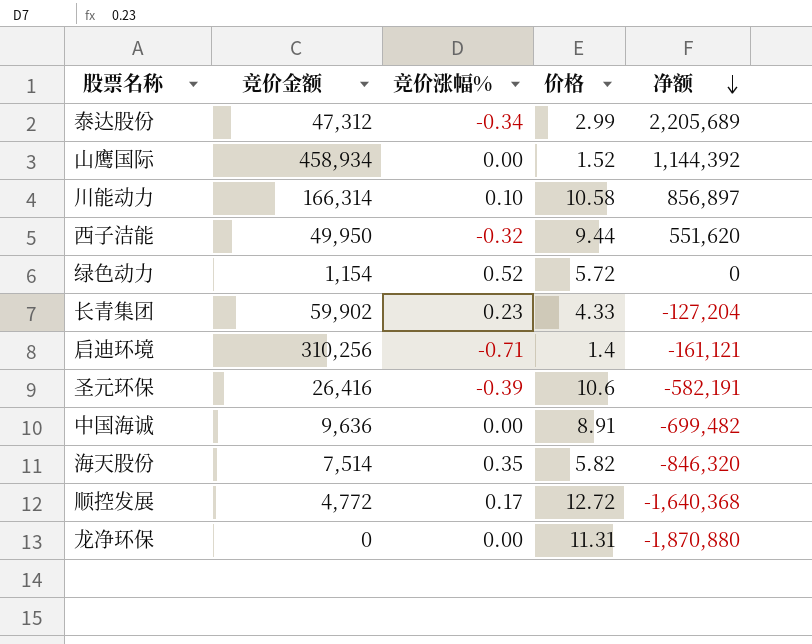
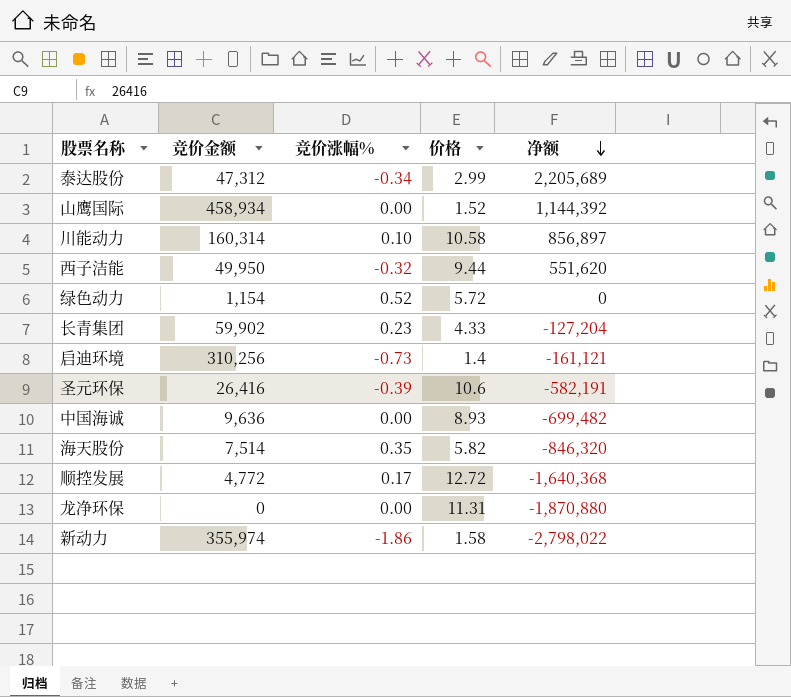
川能动力 | 竞价金额: 166,314 -> 160,314
启迪环境 | 竞价涨幅%: -0.71 -> -0.73
中国海诚 | 价格: 8.91 -> 8.93
row 新动力: none -> 355,974 | -1.86 | 1.58 | -2,798,022

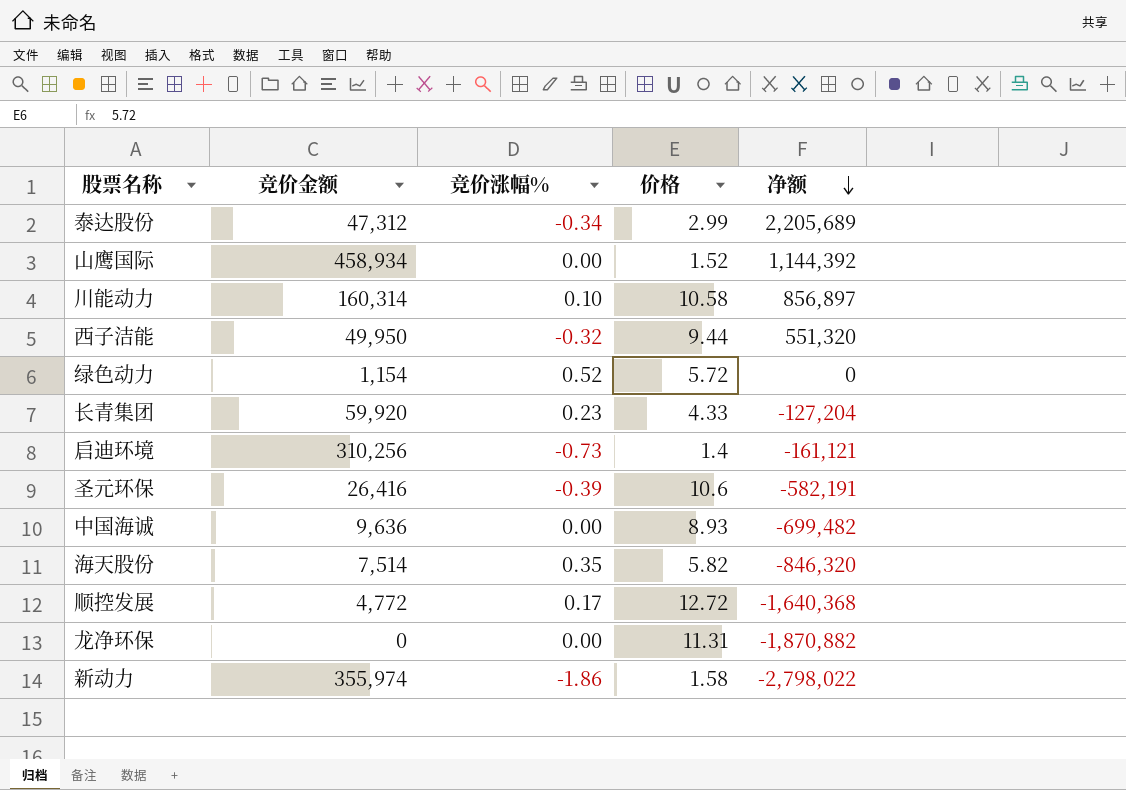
西子洁能 | 净额: 551,620 -> 551,320
长青集团 | 竞价金额: 59,902 -> 59,920
龙净环保 | 净额: -1,870,880 -> -1,870,882

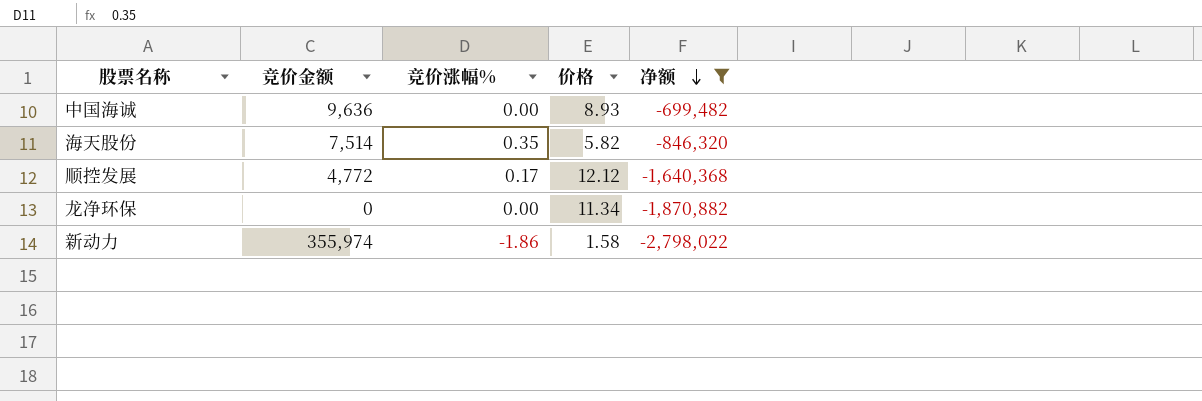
filter: none -> 净额 <= -699,482
顺控发展 | 价格: 12.72 -> 12.12
龙净环保 | 价格: 11.31 -> 11.34

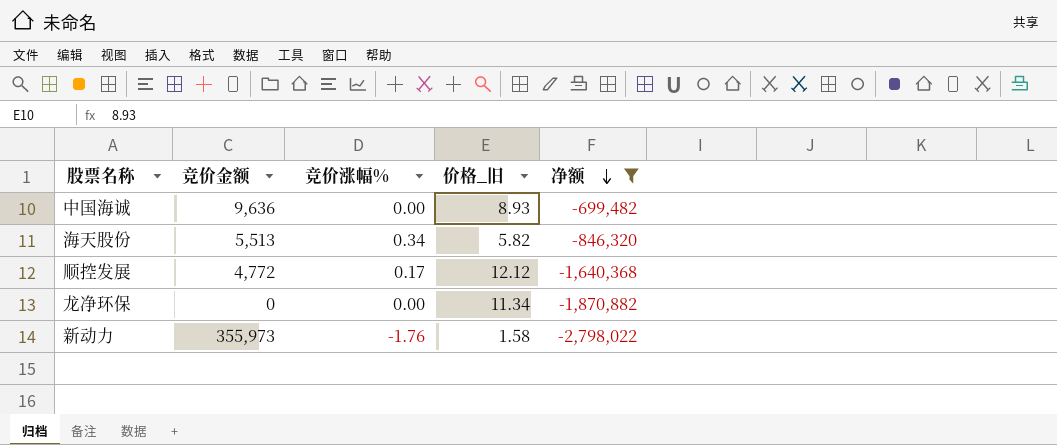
column name: 价格 -> 价格_旧
海天股份 | 竞价金额: 7,514 -> 5,513
海天股份 | 竞价涨幅%: 0.35 -> 0.34
新动力 | 竞价金额: 355,974 -> 355,973
新动力 | 竞价涨幅%: -1.86 -> -1.76

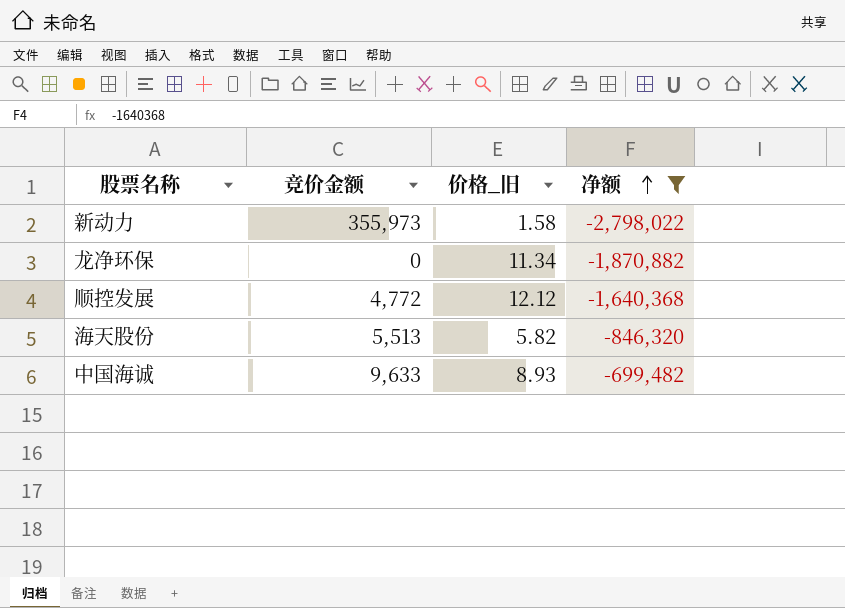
row order: 净额 descending -> 净额 ascending
column 竞价涨幅% | position: 3 -> none
中国海诚 | 竞价金额: 9,636 -> 9,633

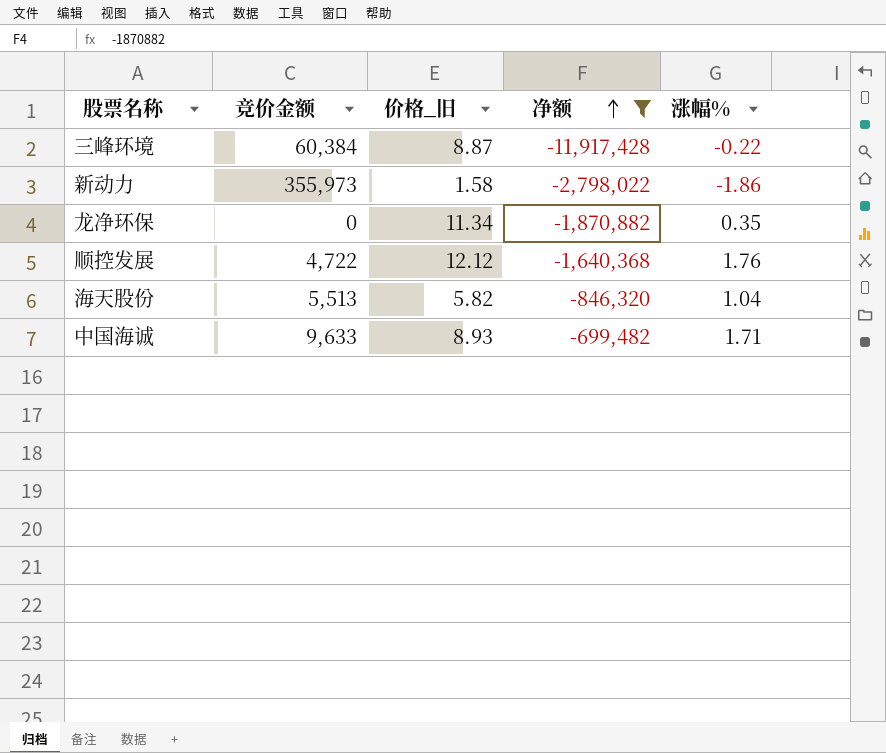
column 涨幅% | position: none -> 5
row 三峰环境: none -> 60,384 | 8.87 | -11,917,428 | -0.22
顺控发展 | 竞价金额: 4,772 -> 4,722

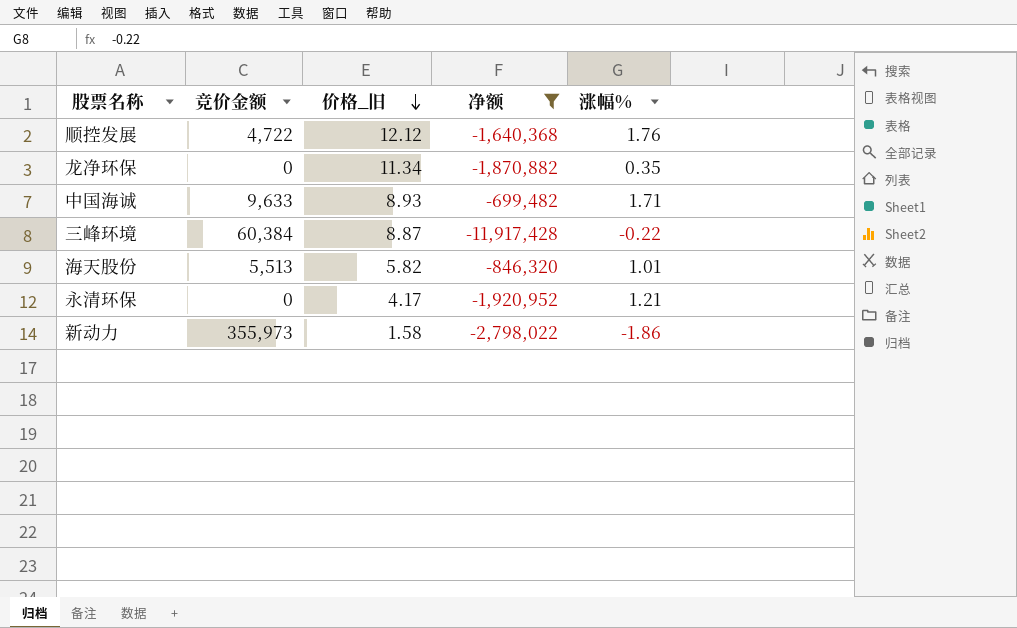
row order: 净额 ascending -> 价格_旧 descending
海天股份 | 涨幅%: 1.04 -> 1.01
row 永清环保: none -> 0 | 4.17 | -1,920,952 | 1.21

